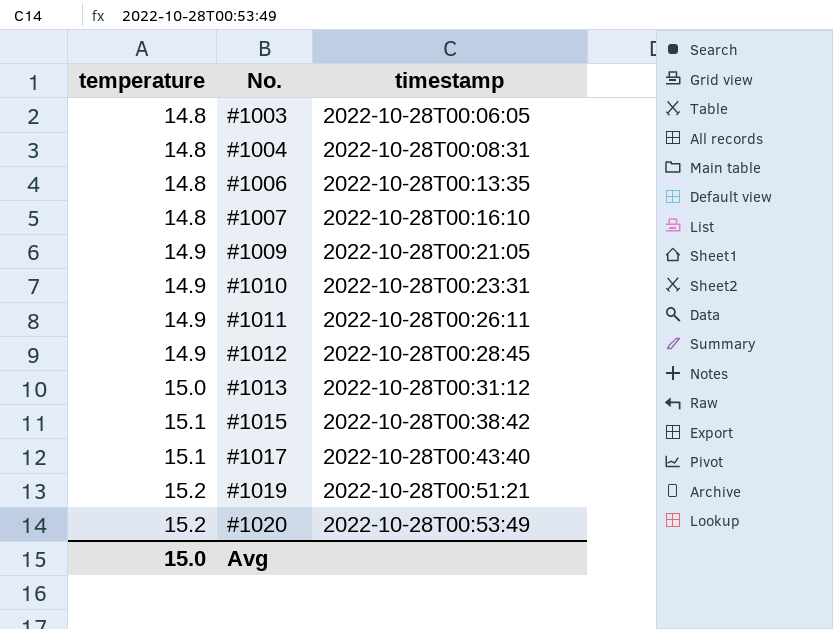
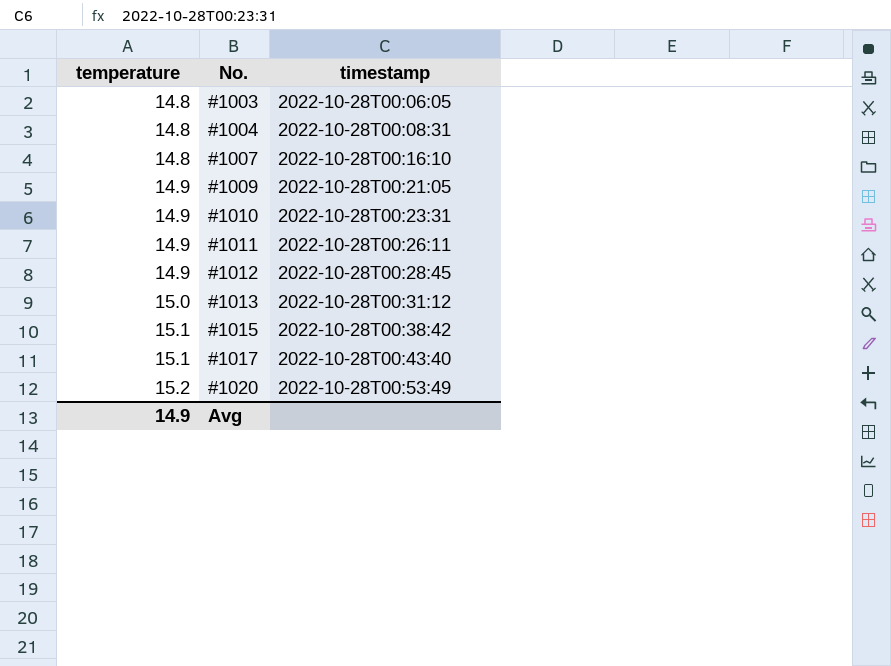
row #1006: 14.8 | 2022-10-28T00:13:35 -> none
row #1019: 15.2 | 2022-10-28T00:51:21 -> none
Avg | temperature: 15.0 -> 14.9

